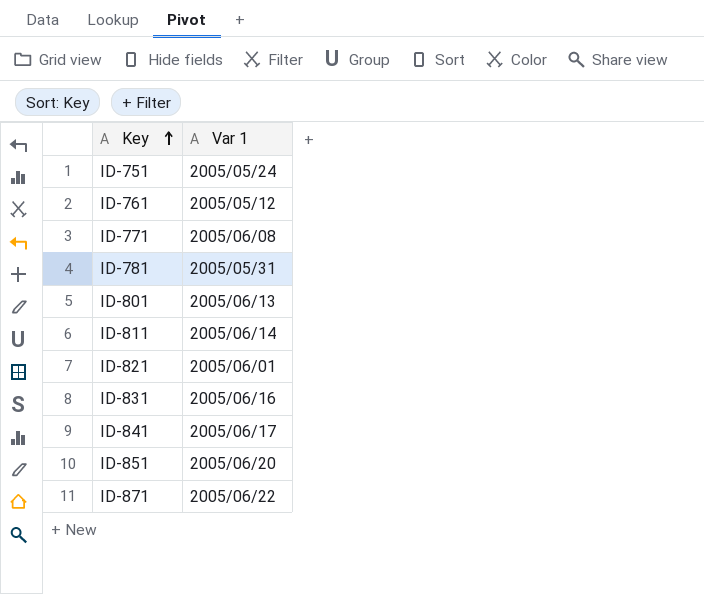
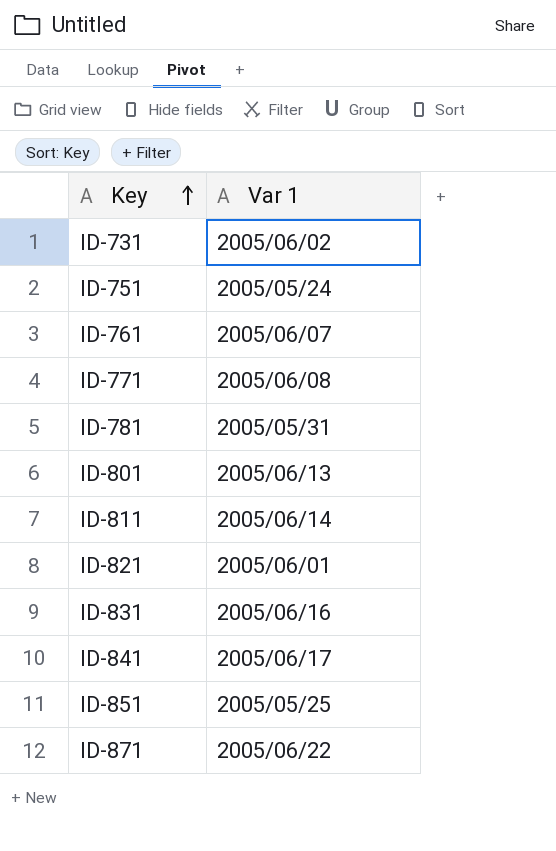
row ID-731: none -> 2005/06/02
ID-761 | Var 1: 2005/05/12 -> 2005/06/07
ID-851 | Var 1: 2005/06/20 -> 2005/05/25

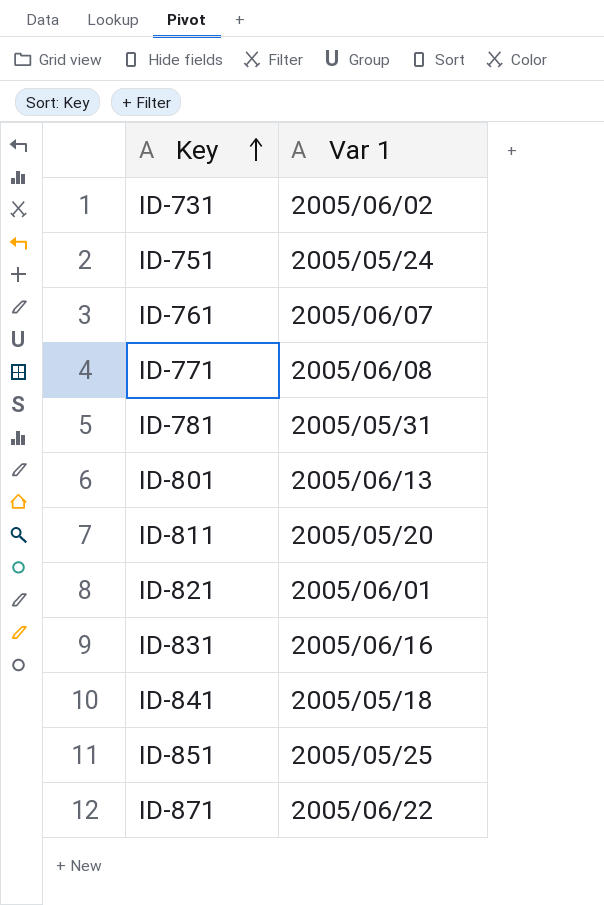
ID-811 | Var 1: 2005/06/14 -> 2005/05/20
ID-841 | Var 1: 2005/06/17 -> 2005/05/18

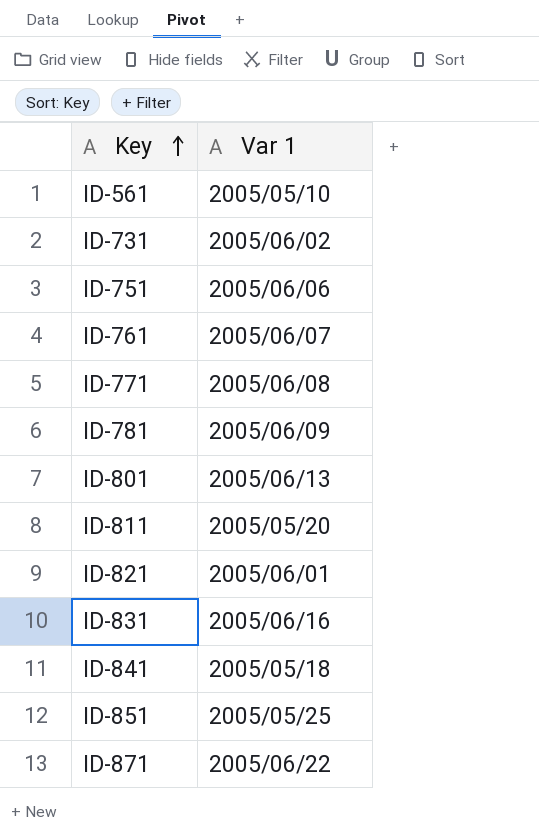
row ID-561: none -> 2005/05/10
ID-751 | Var 1: 2005/05/24 -> 2005/06/06
ID-781 | Var 1: 2005/05/31 -> 2005/06/09

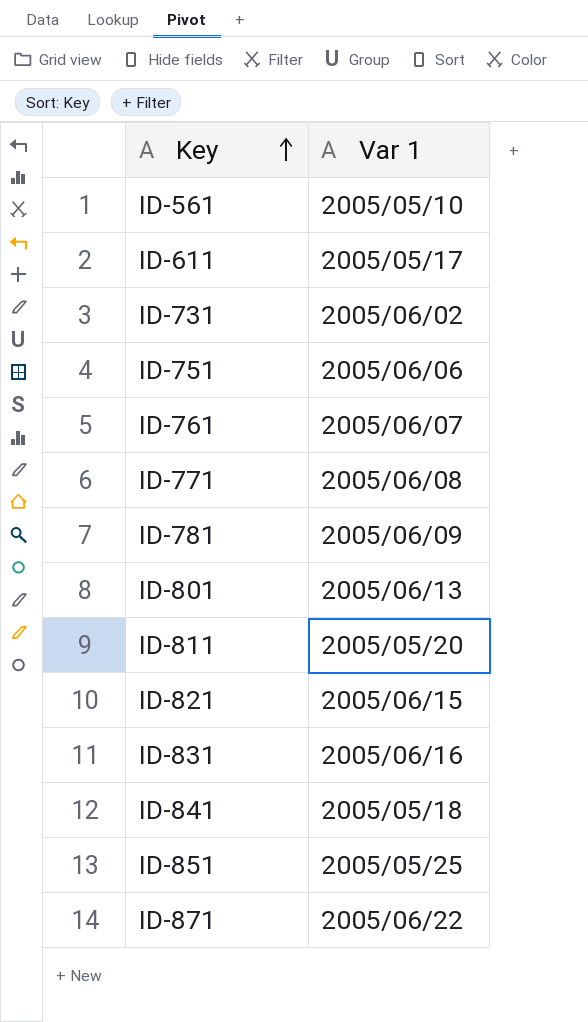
row ID-611: none -> 2005/05/17
ID-821 | Var 1: 2005/06/01 -> 2005/06/15

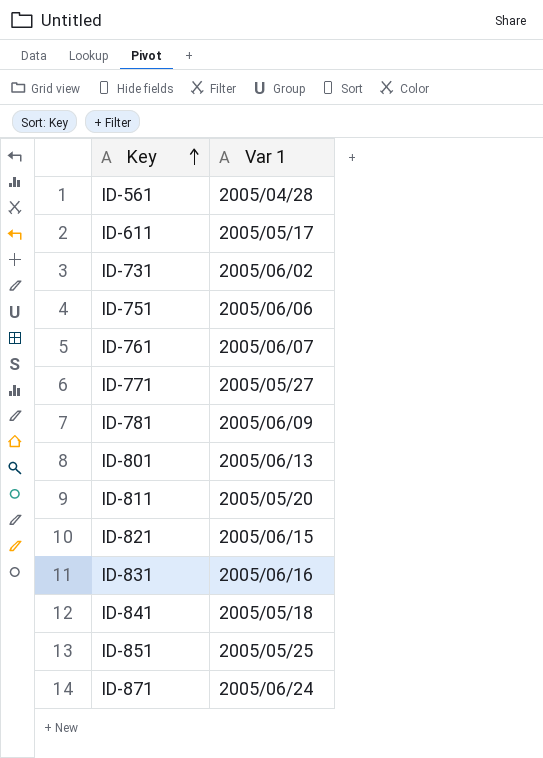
ID-561 | Var 1: 2005/05/10 -> 2005/04/28
ID-771 | Var 1: 2005/06/08 -> 2005/05/27
ID-871 | Var 1: 2005/06/22 -> 2005/06/24

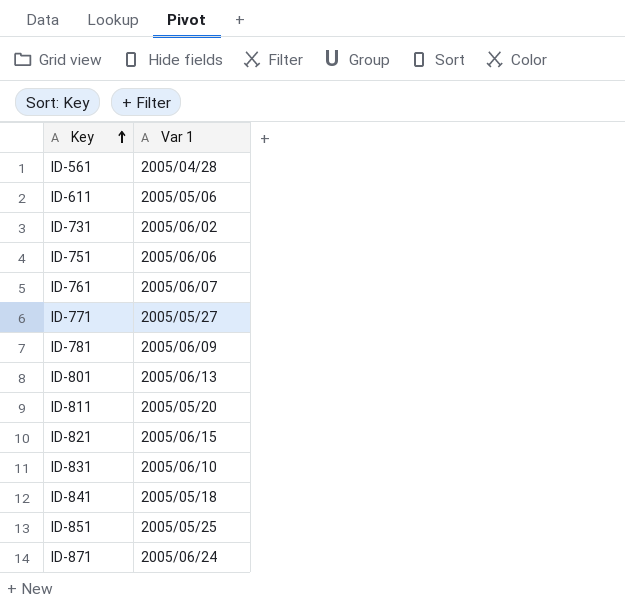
ID-611 | Var 1: 2005/05/17 -> 2005/05/06
ID-831 | Var 1: 2005/06/16 -> 2005/06/10

